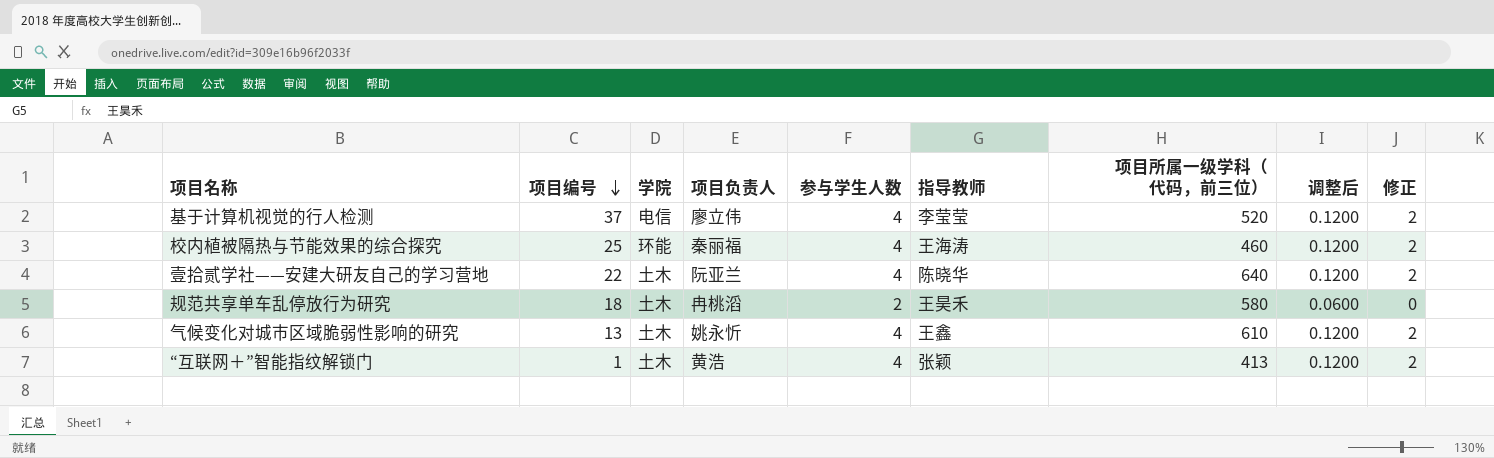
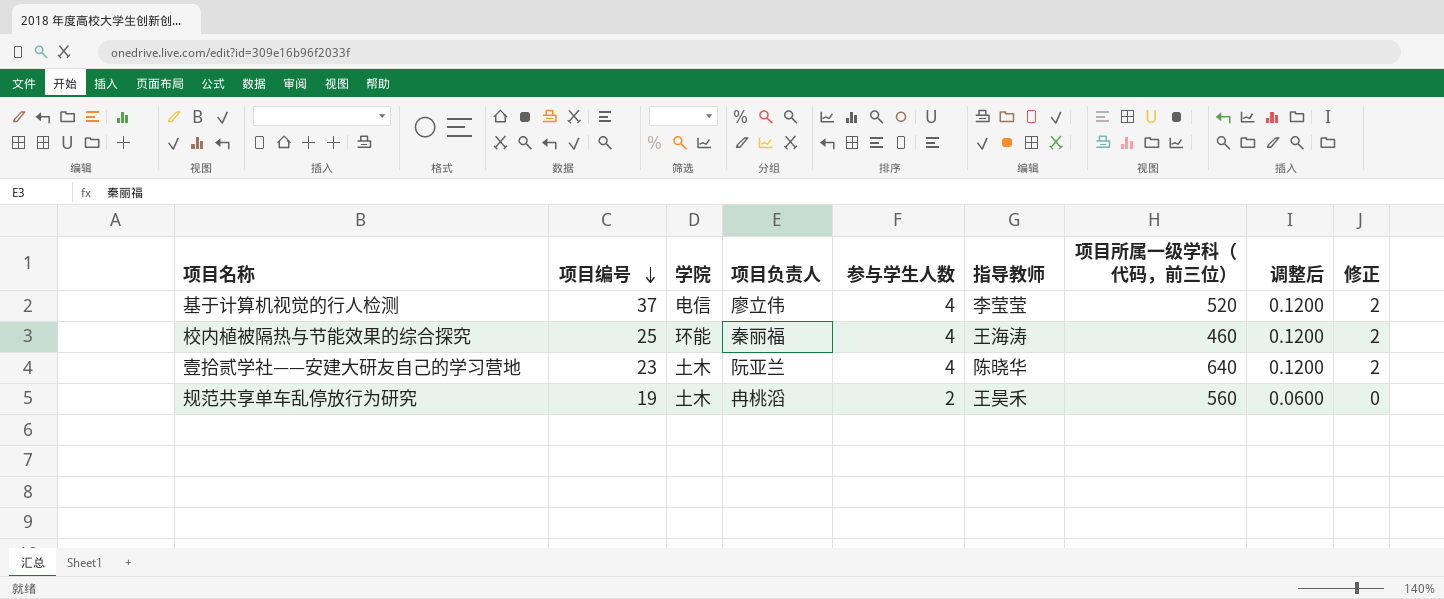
row 气候变化对城市区域脆弱性影响的研究: 13 | 土木 | 姚永忻 | 4 | 王鑫 | 610 | 0.1200 | 2 -> none
row “互联网＋”智能指纹解锁门: 1 | 土木 | 黄浩 | 4 | 张颖 | 413 | 0.1200 | 2 -> none
壹拾贰学社——安建大研友自己的学习营地 | 项目编号: 22 -> 23
规范共享单车乱停放行为研究 | 项目编号: 18 -> 19
规范共享单车乱停放行为研究 | 项目所属一级学科（代码，前三位）: 580 -> 560

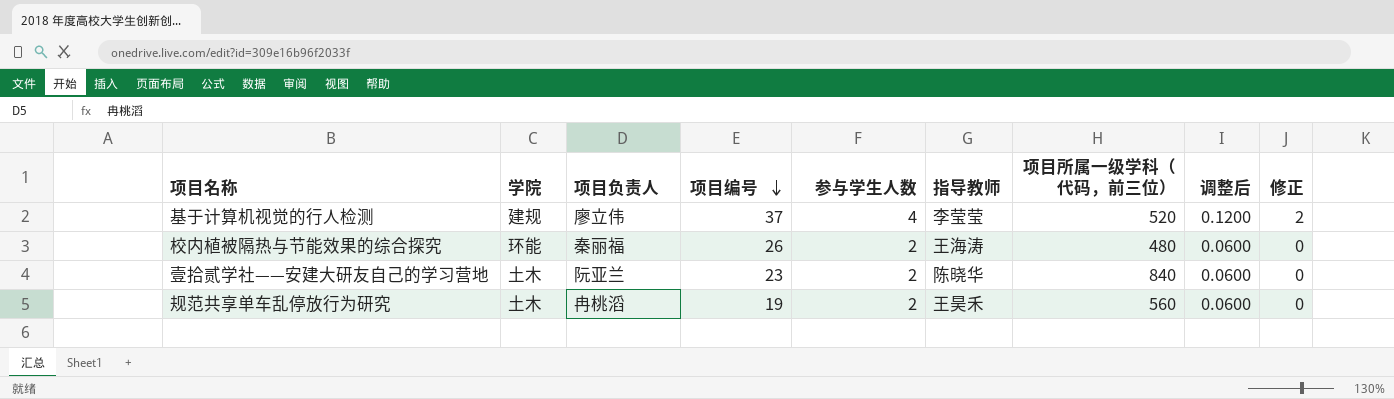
column 项目编号 | position: 2 -> 4
基于计算机视觉的行人检测 | 学院: 电信 -> 建规
校内植被隔热与节能效果的综合探究 | 项目编号: 25 -> 26
校内植被隔热与节能效果的综合探究 | 参与学生人数: 4 -> 2
校内植被隔热与节能效果的综合探究 | 项目所属一级学科（代码，前三位）: 460 -> 480
校内植被隔热与节能效果的综合探究 | 调整后: 0.1200 -> 0.0600
校内植被隔热与节能效果的综合探究 | 修正: 2 -> 0
壹拾贰学社——安建大研友自己的学习营地 | 参与学生人数: 4 -> 2
壹拾贰学社——安建大研友自己的学习营地 | 项目所属一级学科（代码，前三位）: 640 -> 840
壹拾贰学社——安建大研友自己的学习营地 | 调整后: 0.1200 -> 0.0600
壹拾贰学社——安建大研友自己的学习营地 | 修正: 2 -> 0

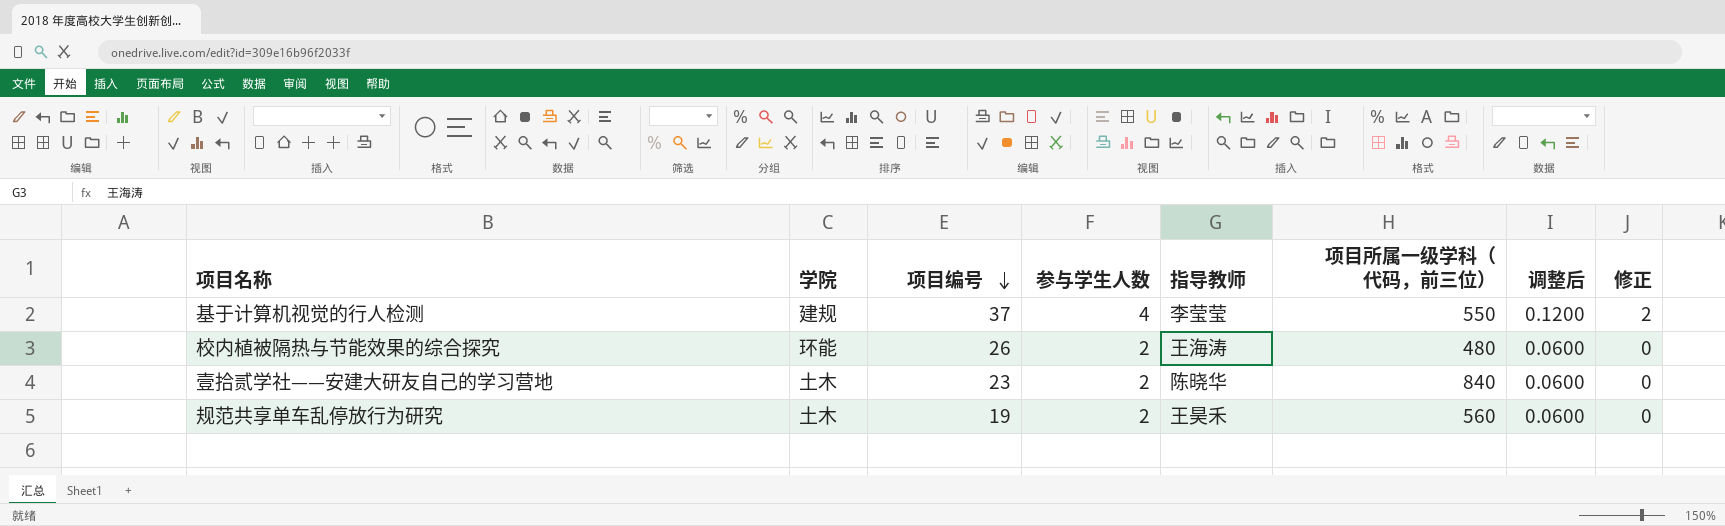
column 项目负责人 | position: 3 -> none
基于计算机视觉的行人检测 | 项目所属一级学科（代码，前三位）: 520 -> 550

